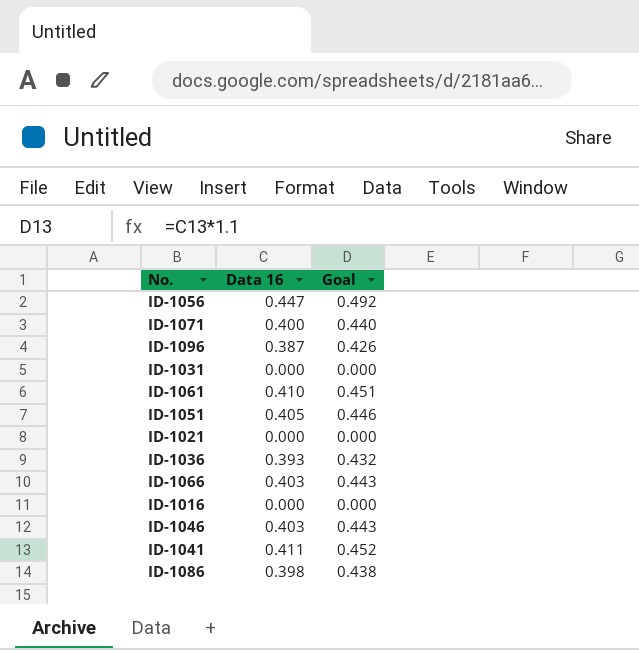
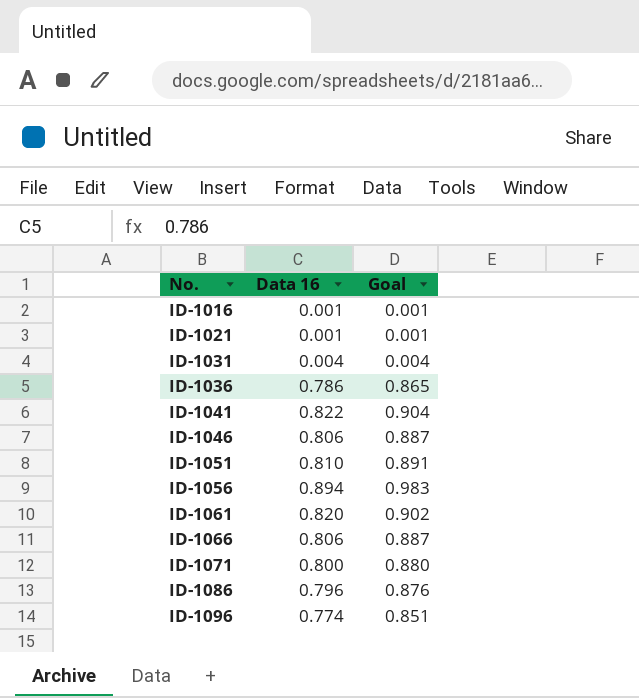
row order: none -> No. ascending
ID-1016 | Data 16: 0.000 -> 0.001
ID-1016 | Goal: 0.000 -> 0.001
ID-1021 | Data 16: 0.000 -> 0.001
ID-1021 | Goal: 0.000 -> 0.001
ID-1031 | Data 16: 0.000 -> 0.004
ID-1031 | Goal: 0.000 -> 0.004
ID-1036 | Data 16: 0.393 -> 0.786
ID-1036 | Goal: 0.432 -> 0.865
ID-1041 | Data 16: 0.411 -> 0.822
ID-1041 | Goal: 0.452 -> 0.904
ID-1046 | Data 16: 0.403 -> 0.806
ID-1046 | Goal: 0.443 -> 0.887
ID-1051 | Data 16: 0.405 -> 0.810
ID-1051 | Goal: 0.446 -> 0.891
ID-1056 | Data 16: 0.447 -> 0.894
ID-1056 | Goal: 0.492 -> 0.983
ID-1061 | Data 16: 0.410 -> 0.820
ID-1061 | Goal: 0.451 -> 0.902
ID-1066 | Data 16: 0.403 -> 0.806
ID-1066 | Goal: 0.443 -> 0.887
ID-1071 | Data 16: 0.400 -> 0.800
ID-1071 | Goal: 0.440 -> 0.880
ID-1086 | Data 16: 0.398 -> 0.796
ID-1086 | Goal: 0.438 -> 0.876
ID-1096 | Data 16: 0.387 -> 0.774
ID-1096 | Goal: 0.426 -> 0.851

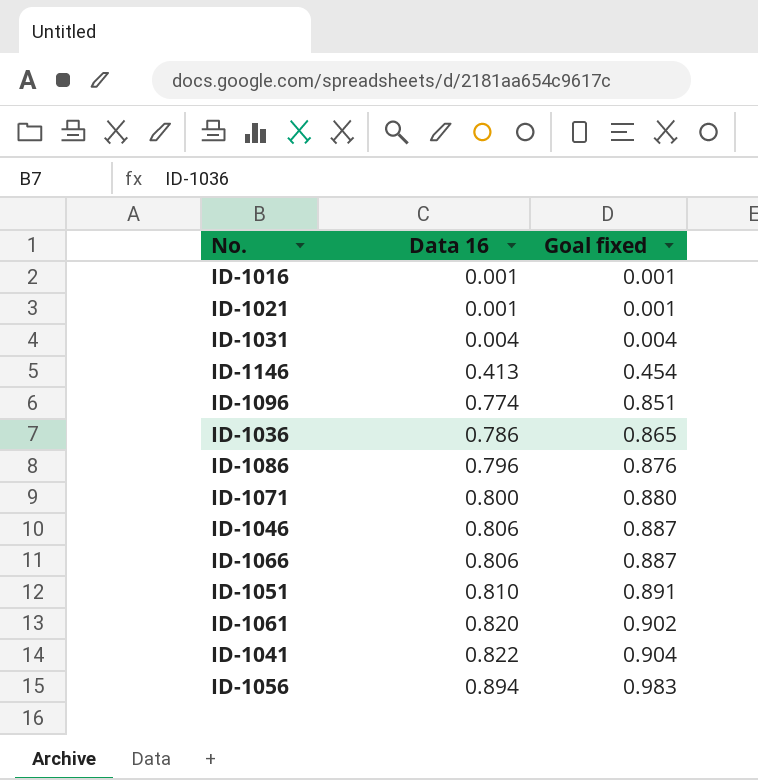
row order: No. ascending -> Data 16 ascending
column name: Goal -> Goal fixed
row ID-1146: none -> 0.413 | 0.454

